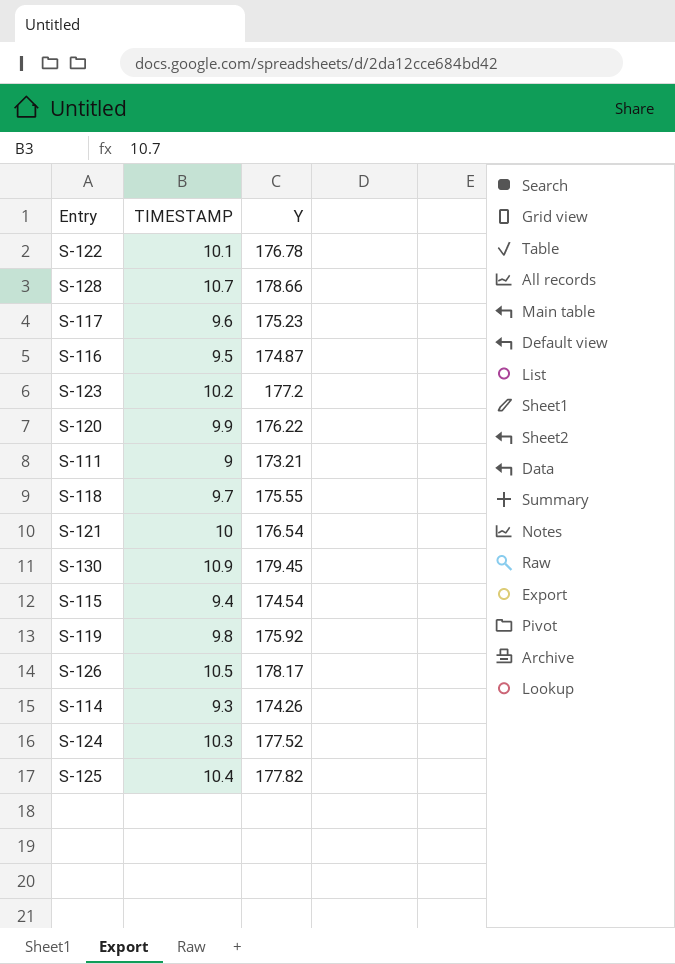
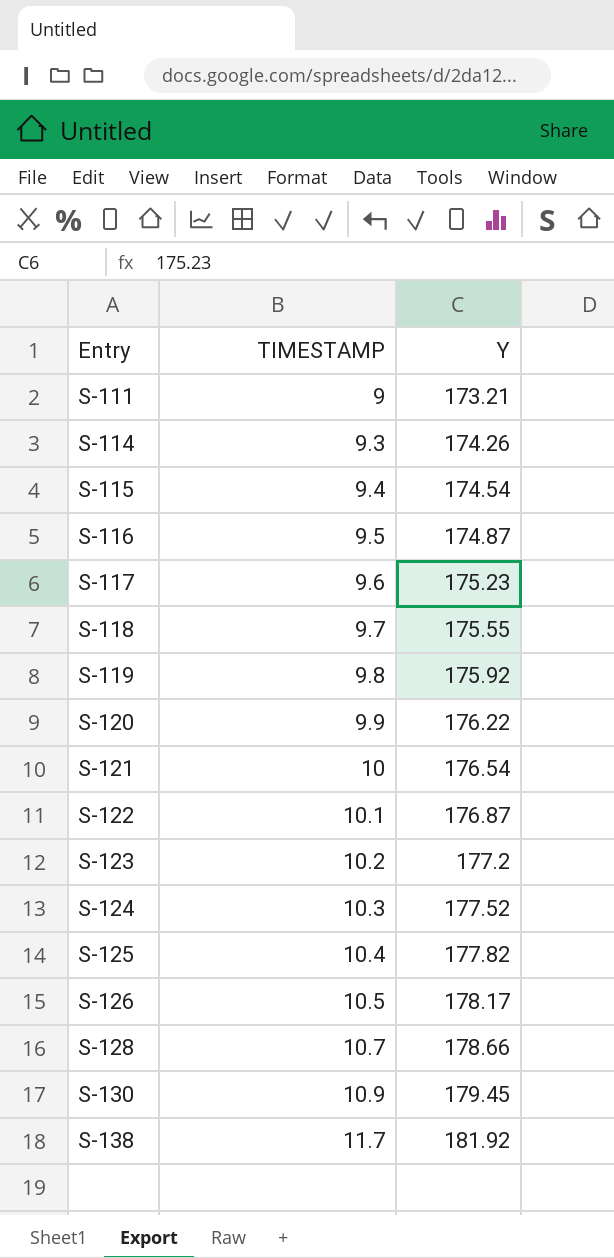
row order: none -> Entry ascending
S-122 | Y: 176.78 -> 176.87
row S-138: none -> 11.7 | 181.92

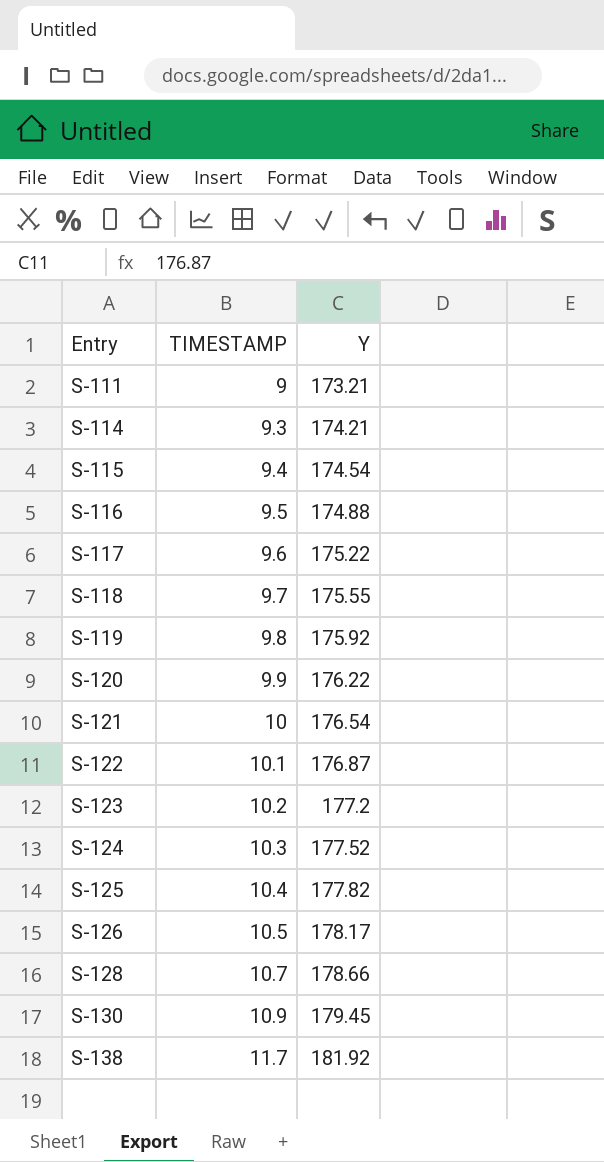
S-114 | Y: 174.26 -> 174.21
S-116 | Y: 174.87 -> 174.88
S-117 | Y: 175.23 -> 175.22

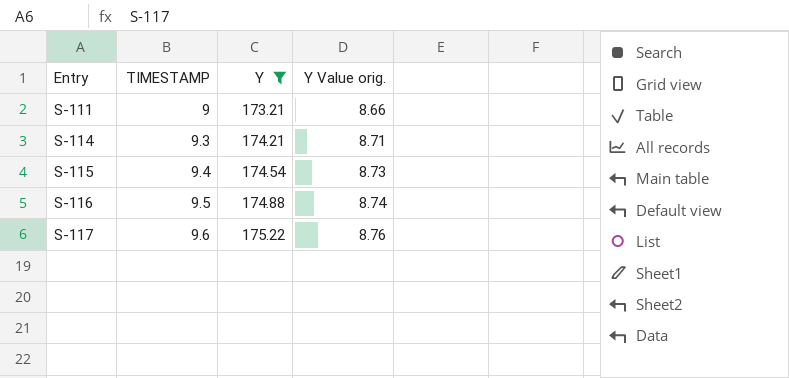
filter: none -> Y <= 175.22
column Y Value orig. | formula: none -> [Y] * 0.05

